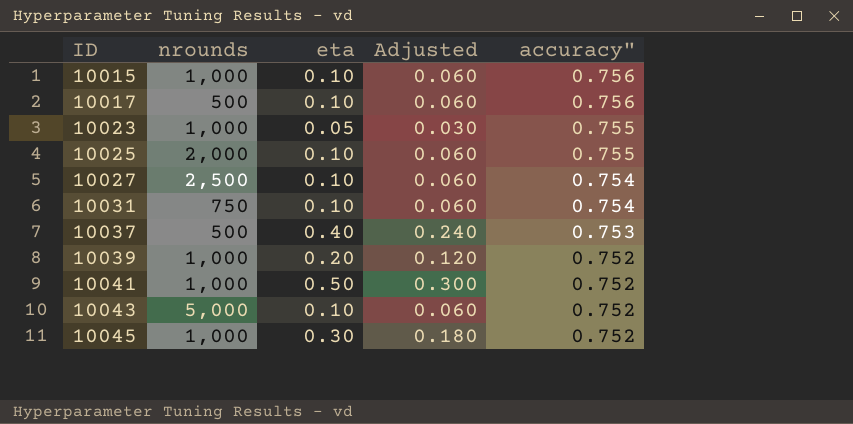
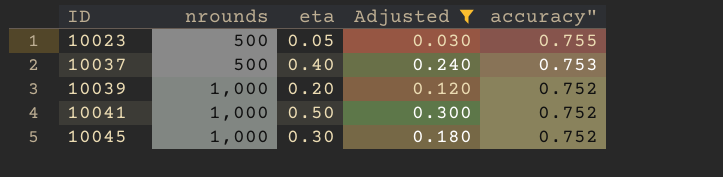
filter: none -> Adjusted != 0.060
10023 | nrounds: 1,000 -> 500

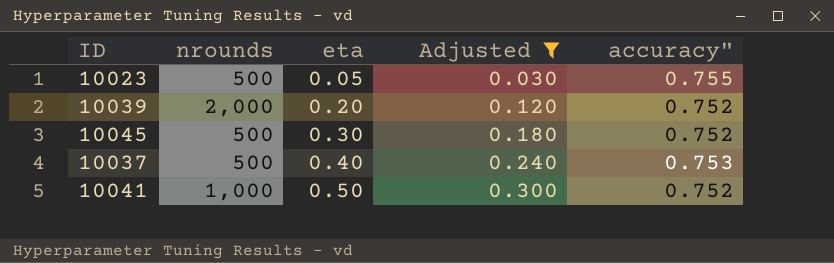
row order: ID ascending -> eta ascending
10039 | nrounds: 1,000 -> 2,000
10045 | nrounds: 1,000 -> 500

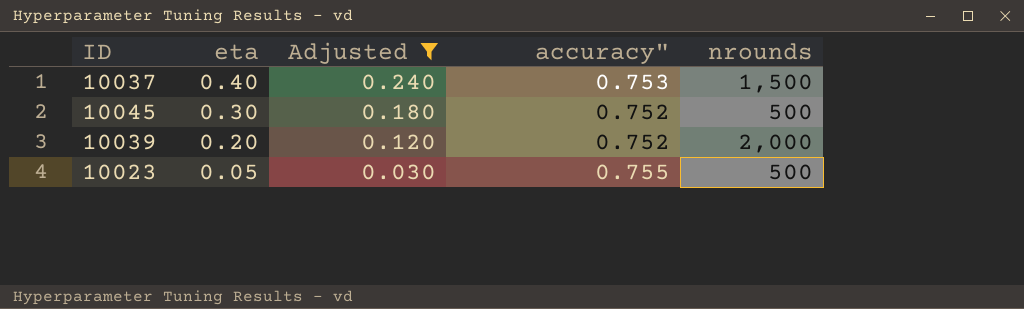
row order: eta ascending -> eta descending
column nrounds | position: 2 -> 5
row 10041: 1,000 | 0.50 | 0.300 | 0.752 -> none
10037 | nrounds: 500 -> 1,500

